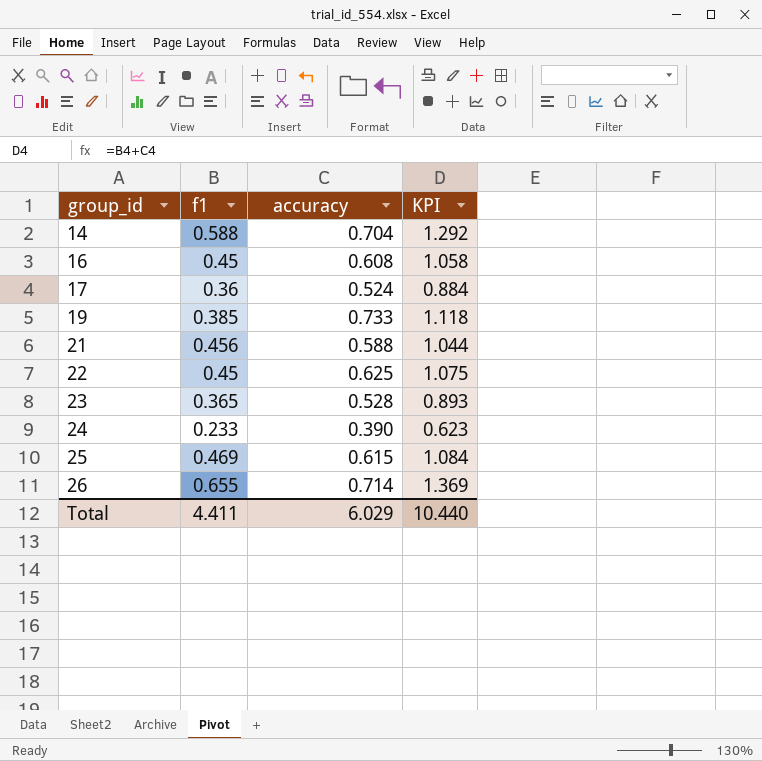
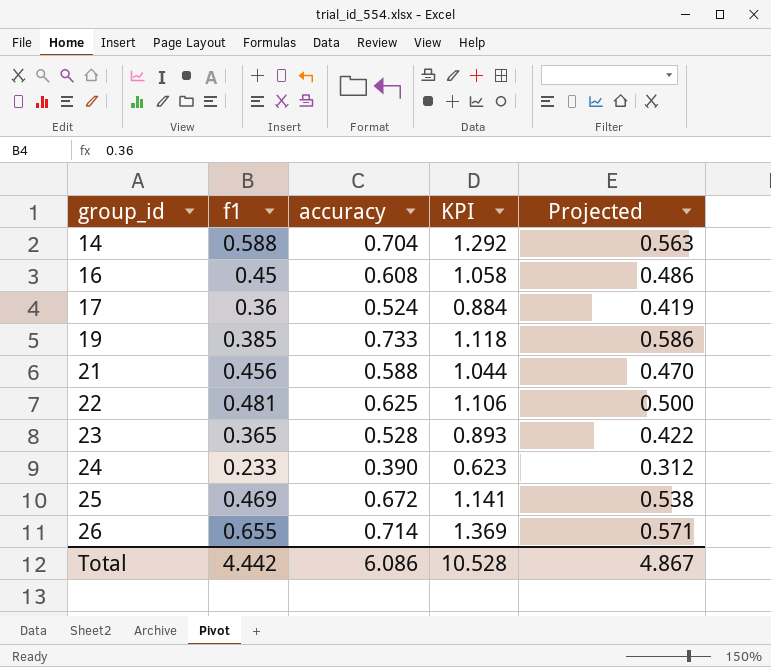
column Projected | formula: none -> [accuracy] * 0.8
22 | f1: 0.45 -> 0.481
22 | KPI: 1.075 -> 1.106
25 | accuracy: 0.615 -> 0.672
25 | KPI: 1.084 -> 1.141
Total | f1: 4.411 -> 4.442
Total | accuracy: 6.029 -> 6.086
Total | KPI: 10.440 -> 10.528

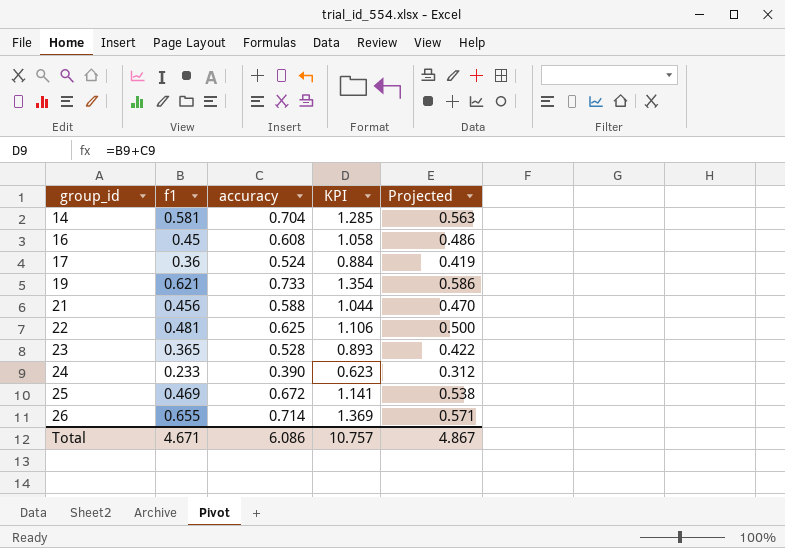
14 | f1: 0.588 -> 0.581
14 | KPI: 1.292 -> 1.285
19 | f1: 0.385 -> 0.621
19 | KPI: 1.118 -> 1.354
Total | f1: 4.442 -> 4.671
Total | KPI: 10.528 -> 10.757

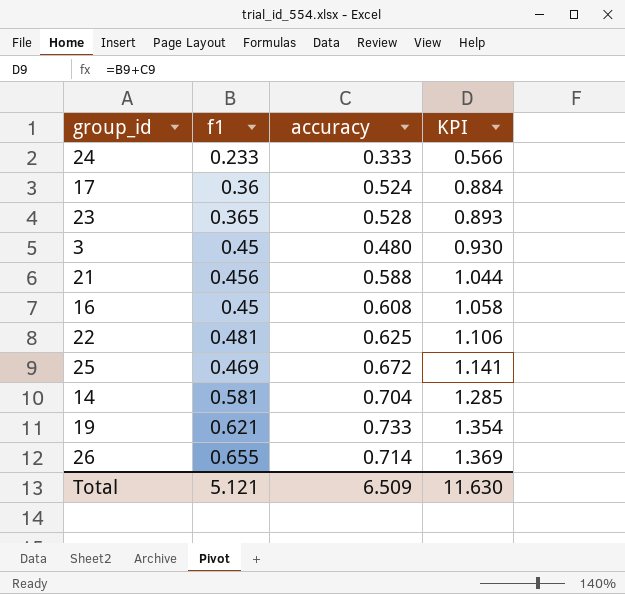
row order: group_id ascending -> KPI ascending
column Projected | formula: [accuracy] * 0.8 -> none
24 | accuracy: 0.390 -> 0.333
24 | KPI: 0.623 -> 0.566
row 3: none -> 0.45 | 0.480 | 0.930
Total | f1: 4.671 -> 5.121
Total | accuracy: 6.086 -> 6.509
Total | KPI: 10.757 -> 11.630

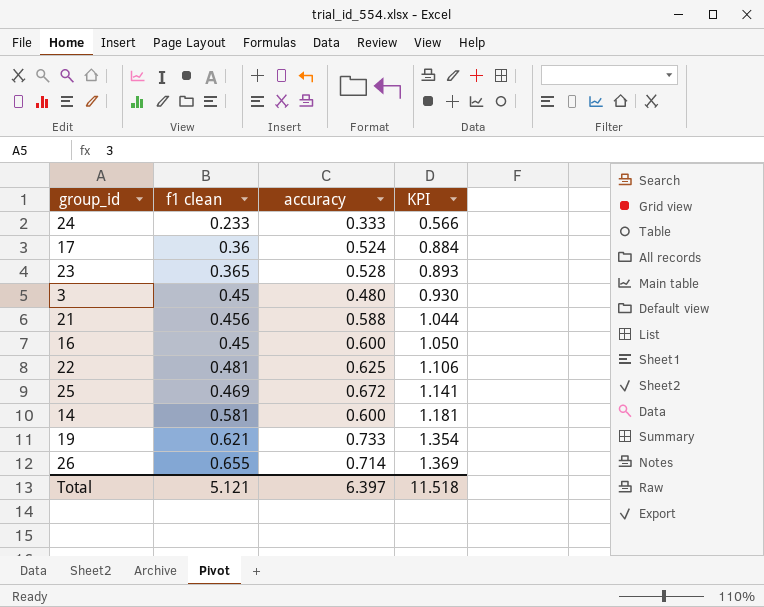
column name: f1 -> f1 clean
16 | accuracy: 0.608 -> 0.600
16 | KPI: 1.058 -> 1.050
14 | accuracy: 0.704 -> 0.600
14 | KPI: 1.285 -> 1.181
Total | accuracy: 6.509 -> 6.397
Total | KPI: 11.630 -> 11.518

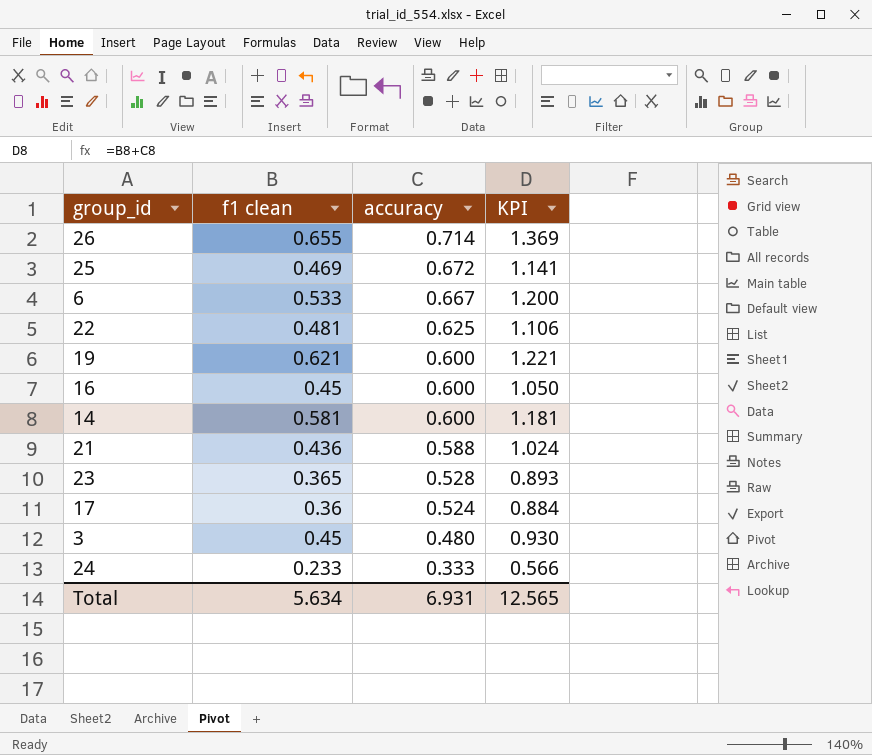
row order: KPI ascending -> accuracy descending
row 6: none -> 0.533 | 0.667 | 1.200
19 | accuracy: 0.733 -> 0.600
19 | KPI: 1.354 -> 1.221
21 | f1 clean: 0.456 -> 0.436
21 | KPI: 1.044 -> 1.024
Total | f1 clean: 5.121 -> 5.634
Total | accuracy: 6.397 -> 6.931
Total | KPI: 11.518 -> 12.565

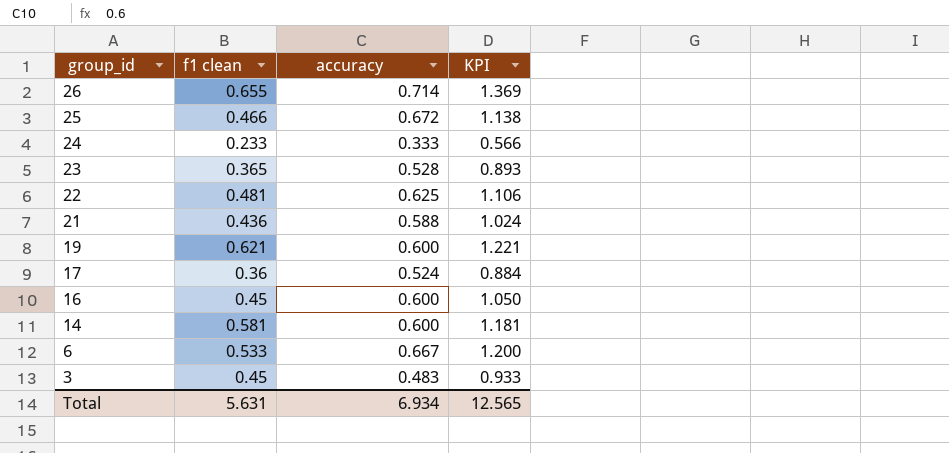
row order: accuracy descending -> group_id descending
25 | f1 clean: 0.469 -> 0.466
25 | KPI: 1.141 -> 1.138
3 | accuracy: 0.480 -> 0.483
3 | KPI: 0.930 -> 0.933
Total | f1 clean: 5.634 -> 5.631
Total | accuracy: 6.931 -> 6.934

